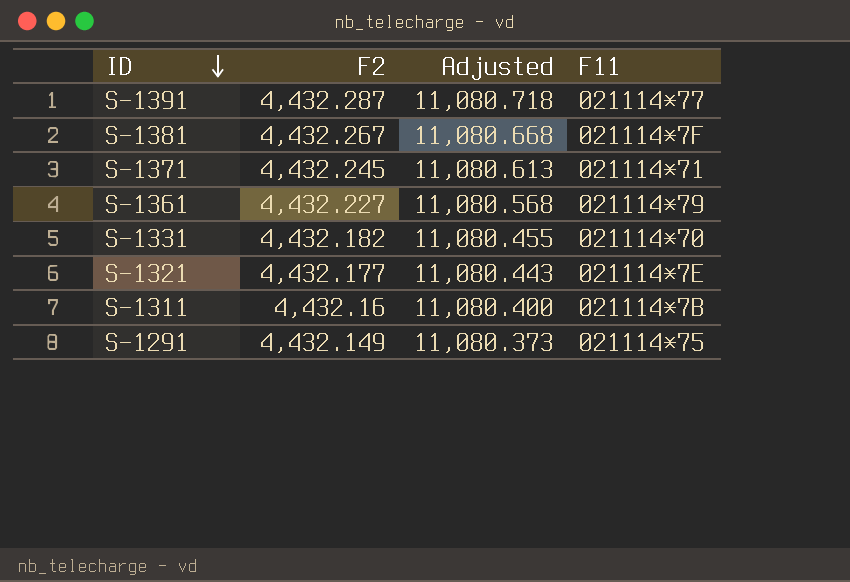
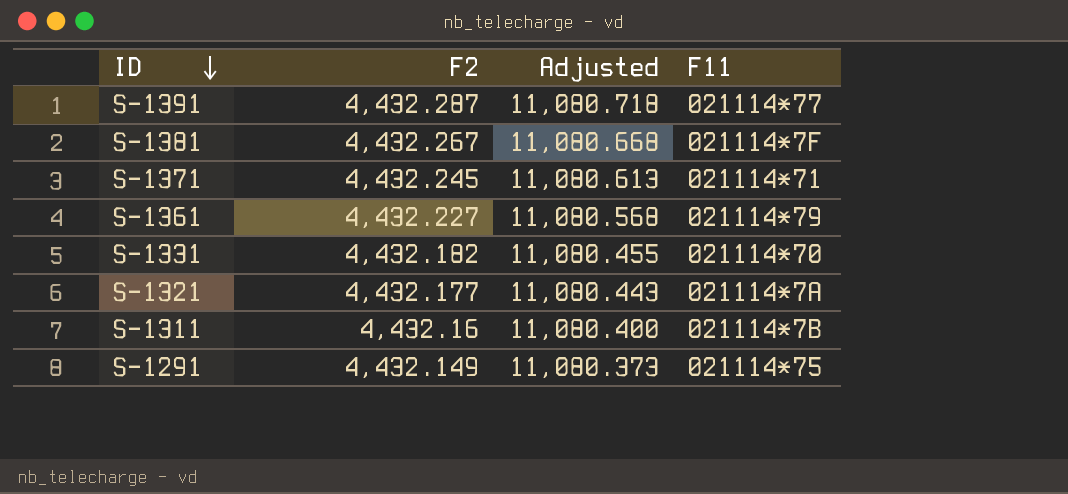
S-1321 | F11: 021114*7E -> 021114*7A

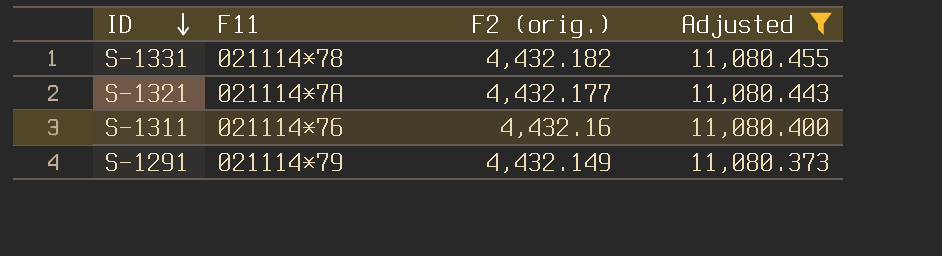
filter: none -> Adjusted <= 11,080.455
column F11 | position: 4 -> 2
column name: F2 -> F2 (orig.)
S-1331 | F11: 021114*70 -> 021114*78
S-1311 | F11: 021114*7B -> 021114*76
S-1291 | F11: 021114*75 -> 021114*79

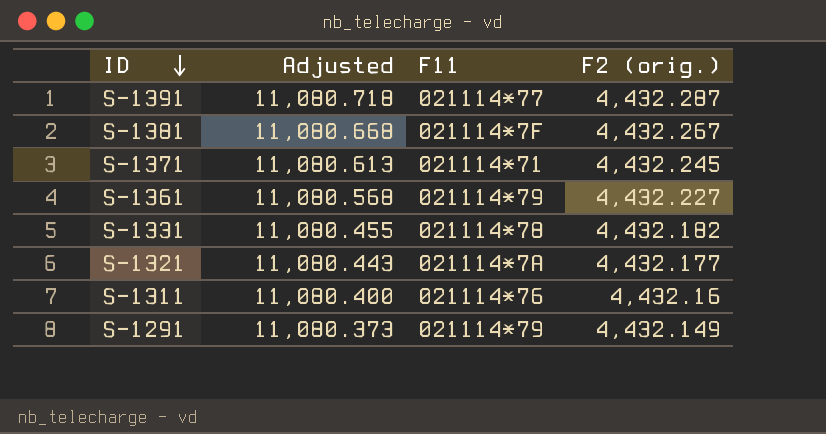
filter: Adjusted <= 11,080.455 -> none
column Adjusted | position: 4 -> 2

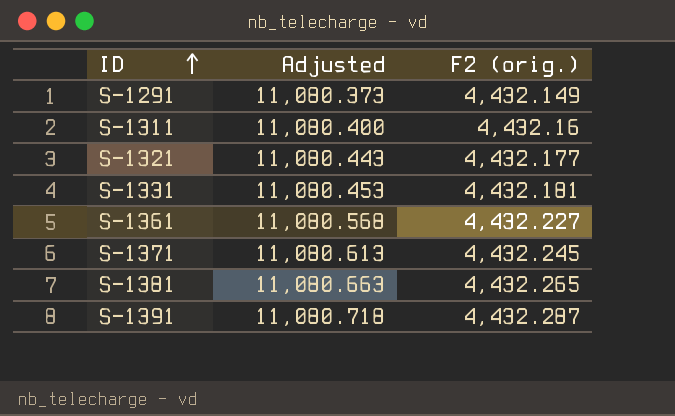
row order: ID descending -> ID ascending
column F11 | position: 3 -> none
S-1331 | Adjusted: 11,080.455 -> 11,080.453
S-1331 | F2 (orig.): 4,432.182 -> 4,432.181
S-1381 | Adjusted: 11,080.668 -> 11,080.663
S-1381 | F2 (orig.): 4,432.267 -> 4,432.265

